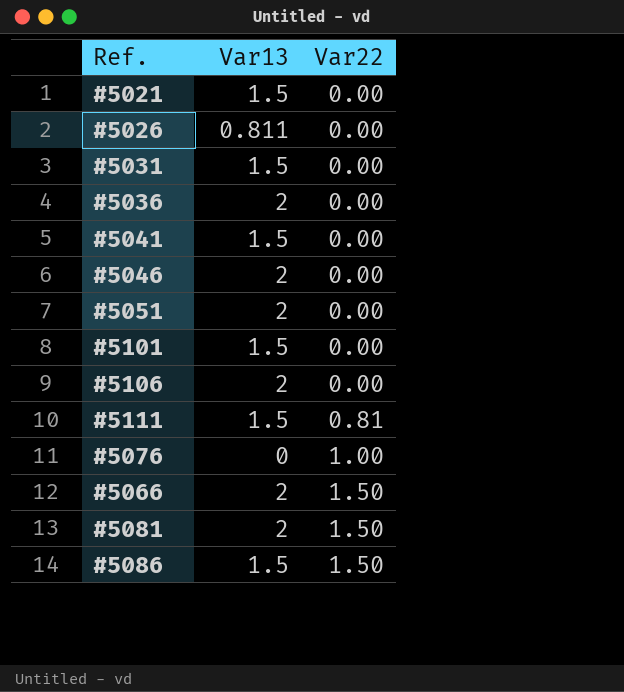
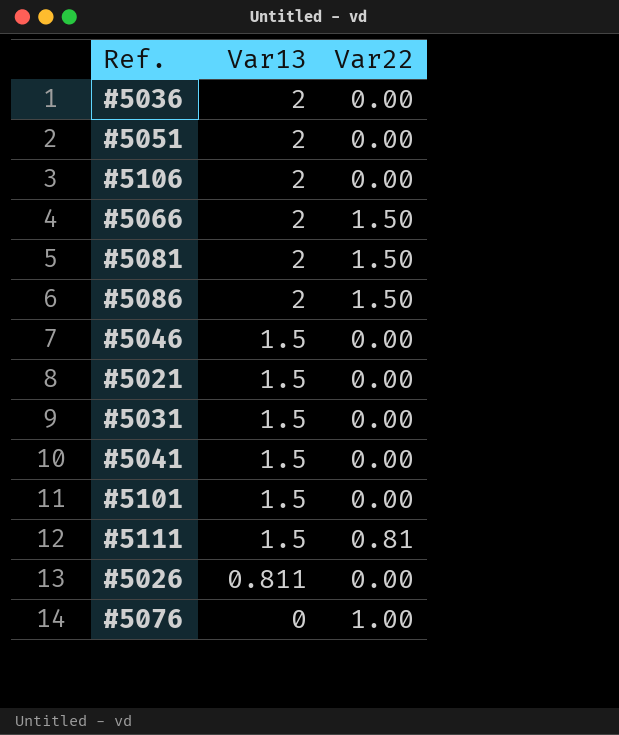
row order: Var22 ascending -> Var13 descending
#5086 | Var13: 1.5 -> 2
#5046 | Var13: 2 -> 1.5

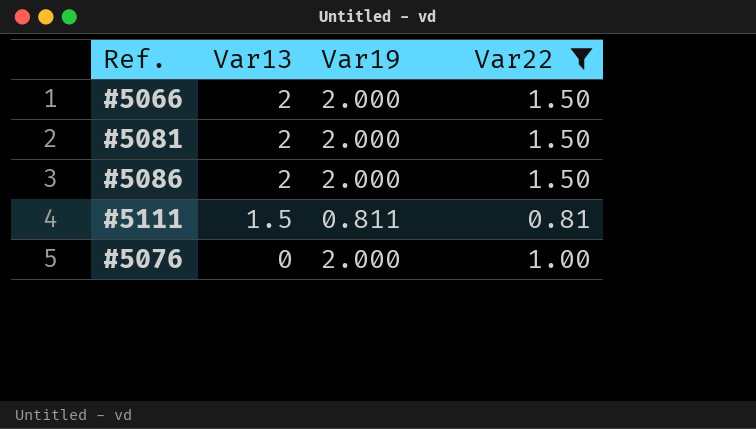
filter: none -> Var22 != 0.00
column Var19 | position: none -> 3

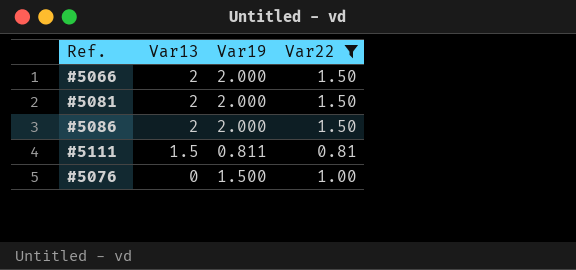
#5076 | Var19: 2.000 -> 1.500

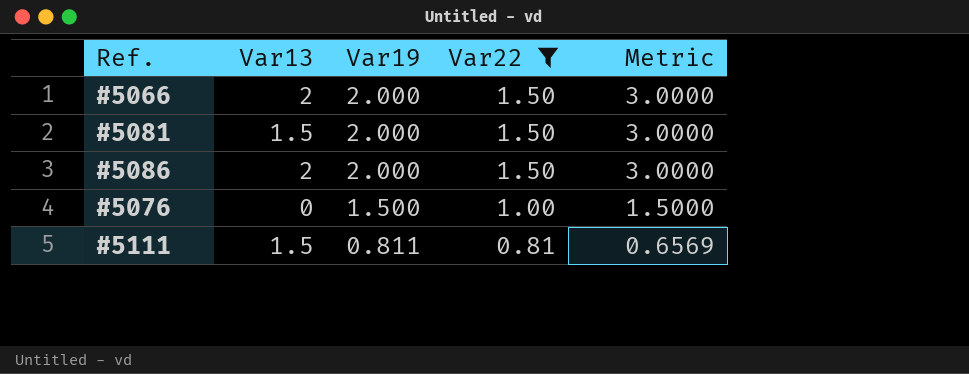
row order: Var13 descending -> Var19 descending
column Metric | formula: none -> [Var19] * [Var22]
#5081 | Var13: 2 -> 1.5

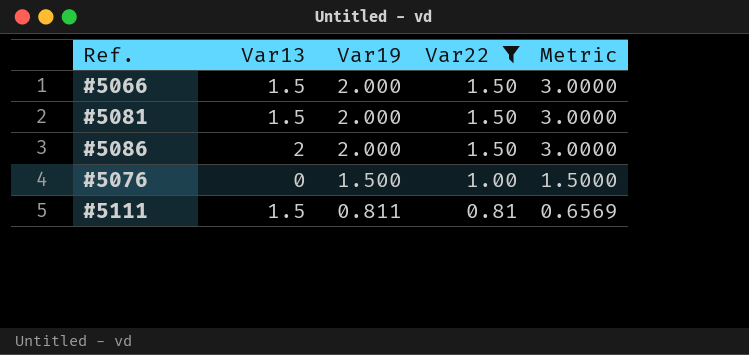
#5066 | Var13: 2 -> 1.5

